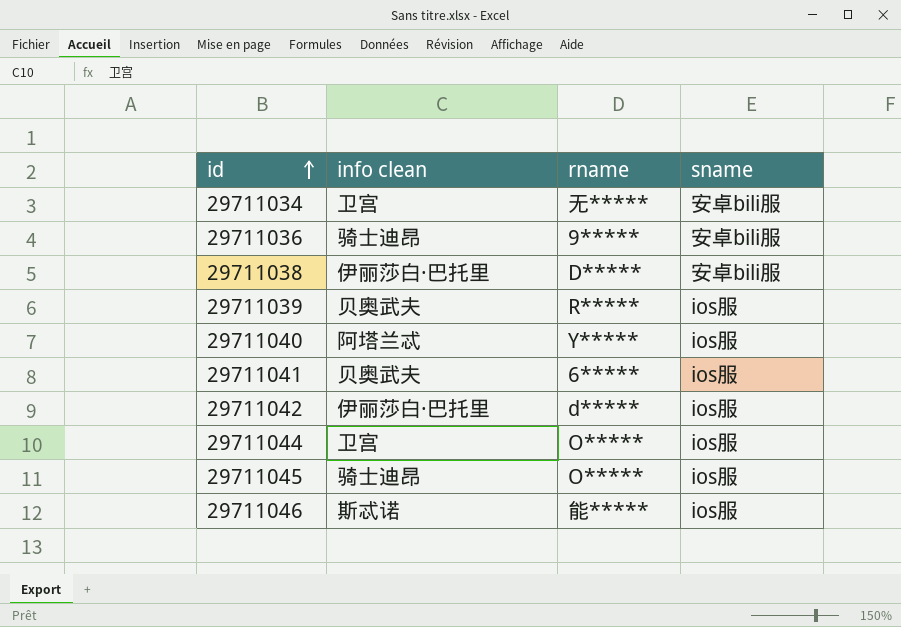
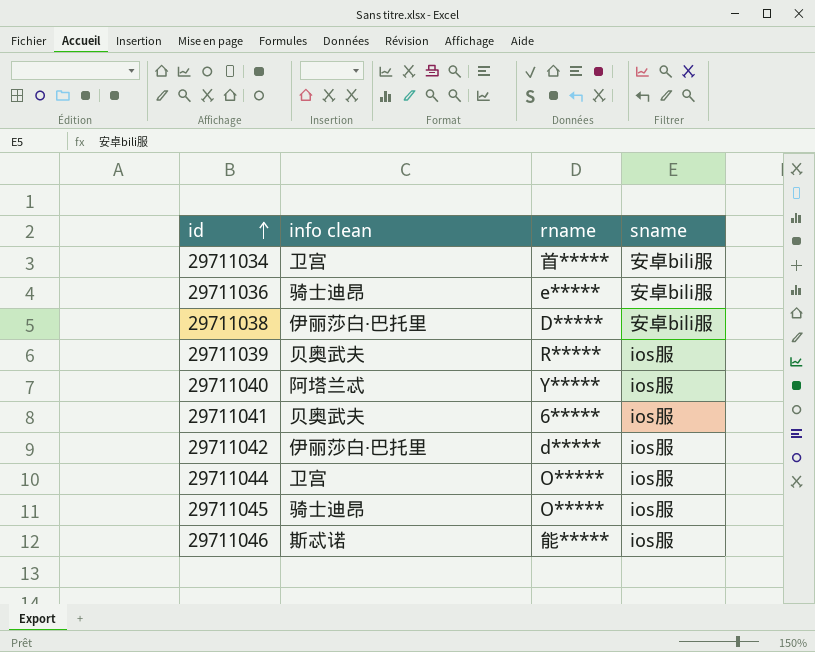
29711034 | rname: 无***** -> 首*****
29711036 | rname: 9***** -> e*****

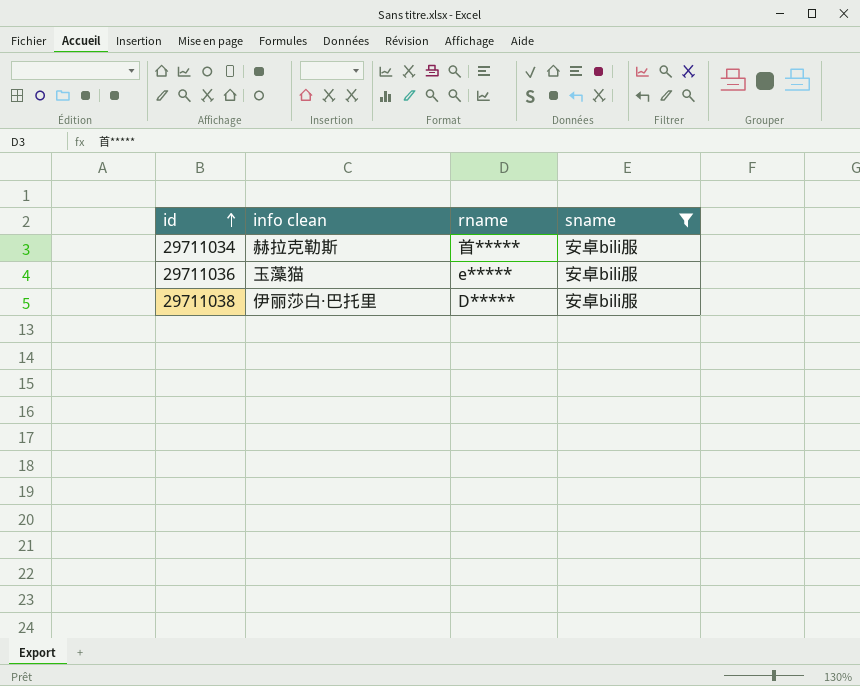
filter: none -> sname = 安卓bili服
29711034 | info clean: 卫宫 -> 赫拉克勒斯
29711036 | info clean: 骑士迪昂 -> 玉藻猫

